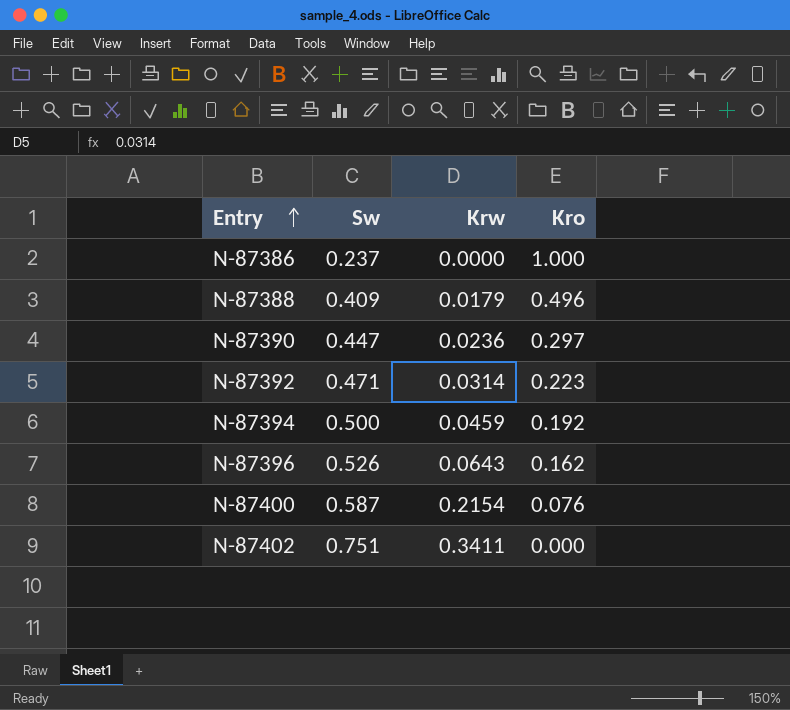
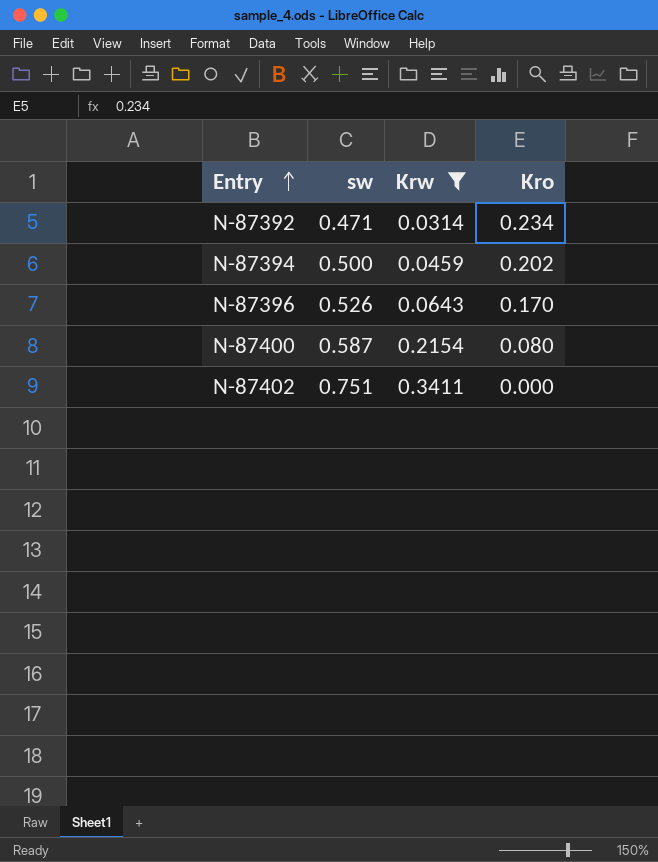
filter: none -> Krw >= 0.0314
column name: Sw -> sw
N-87392 | Kro: 0.223 -> 0.234
N-87394 | Kro: 0.192 -> 0.202
N-87396 | Kro: 0.162 -> 0.170
N-87400 | Kro: 0.076 -> 0.080

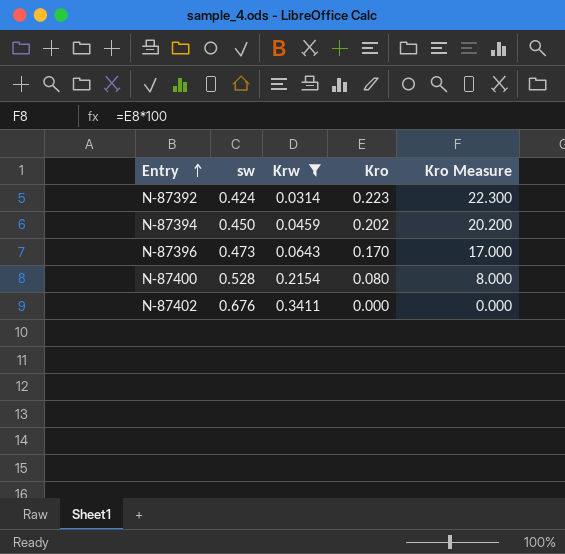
column Kro Measure | formula: none -> [Kro] * 100
N-87392 | sw: 0.471 -> 0.424
N-87392 | Kro: 0.234 -> 0.223
N-87394 | sw: 0.500 -> 0.450
N-87396 | sw: 0.526 -> 0.473
N-87400 | sw: 0.587 -> 0.528
N-87402 | sw: 0.751 -> 0.676

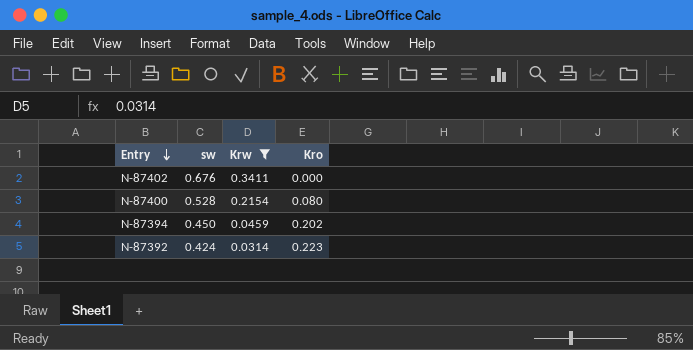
row order: Entry ascending -> Entry descending
column Kro Measure | formula: [Kro] * 100 -> none
row N-87396: 0.473 | 0.0643 | 0.170 | 17.000 -> none

